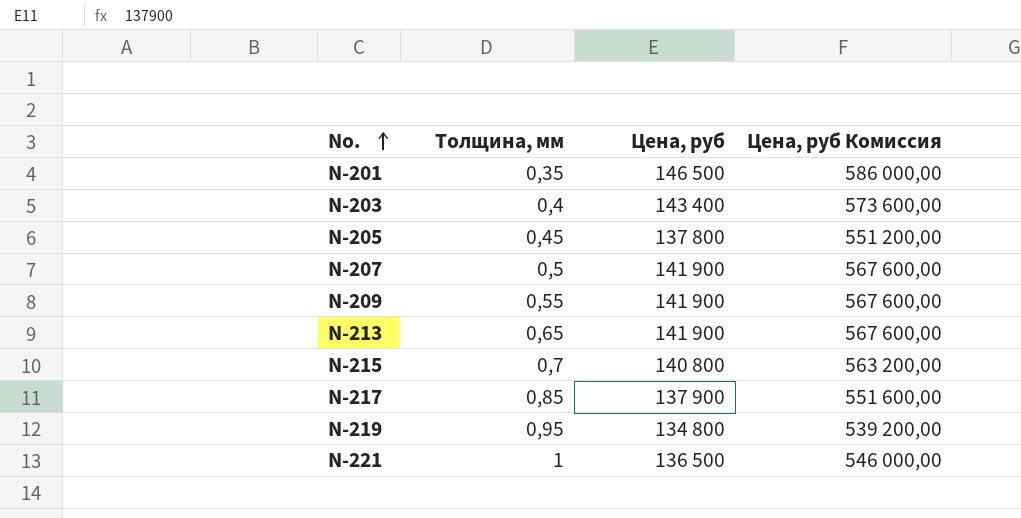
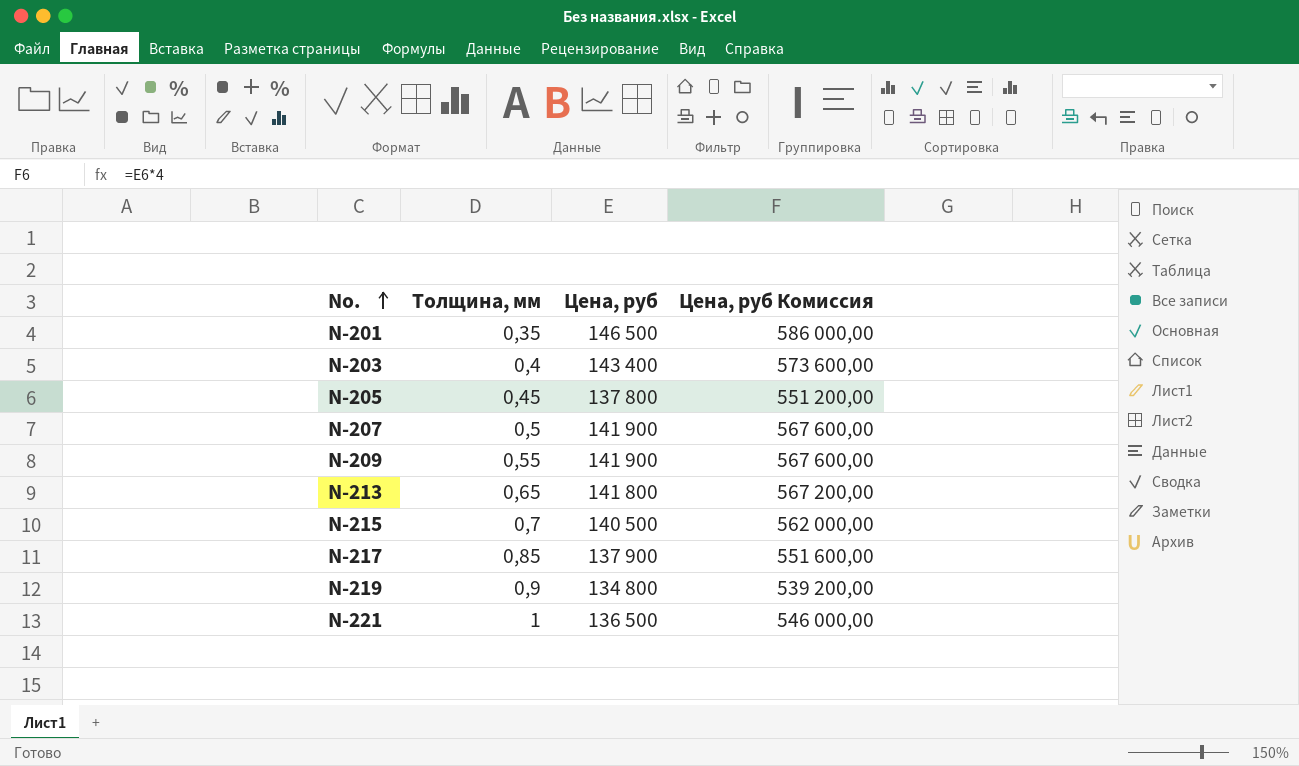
N-213 | Цена, руб: 141 900 -> 141 800
N-213 | Цена, руб Комиссия: 567 600,00 -> 567 200,00
N-215 | Цена, руб: 140 800 -> 140 500
N-215 | Цена, руб Комиссия: 563 200,00 -> 562 000,00
N-219 | Толщина, мм: 0,95 -> 0,9

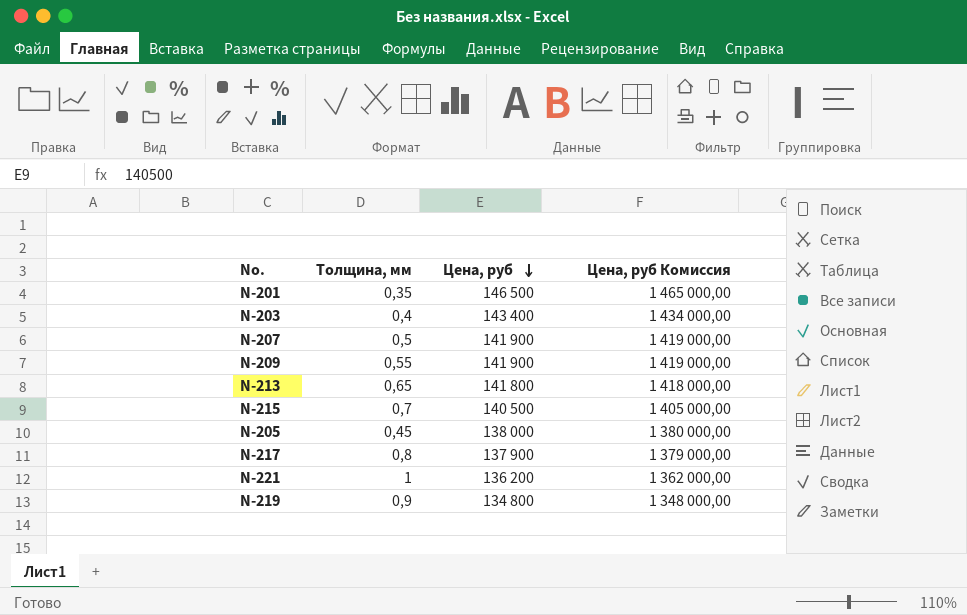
row order: No. ascending -> Цена, руб descending
column Цена, руб Комиссия | formula: [Цена, руб] * 4 -> [Цена, руб] * 10
N-205 | Цена, руб: 137 800 -> 138 000
N-217 | Толщина, мм: 0,85 -> 0,8
N-221 | Цена, руб: 136 500 -> 136 200

